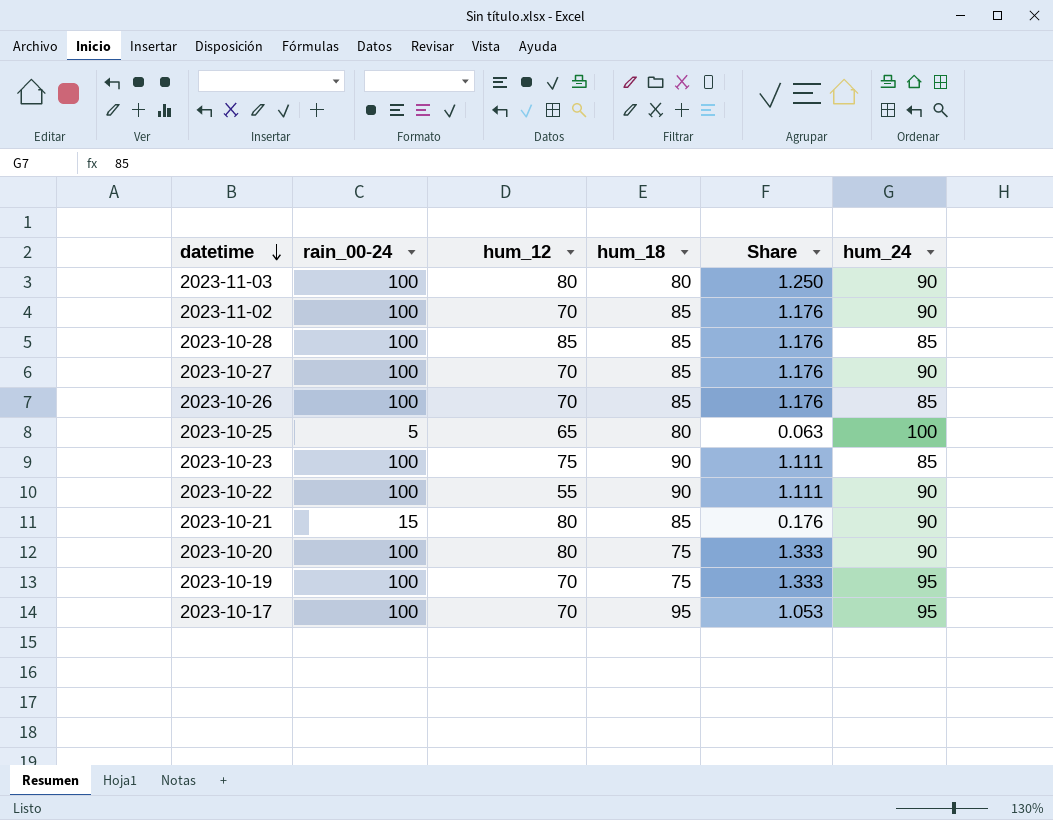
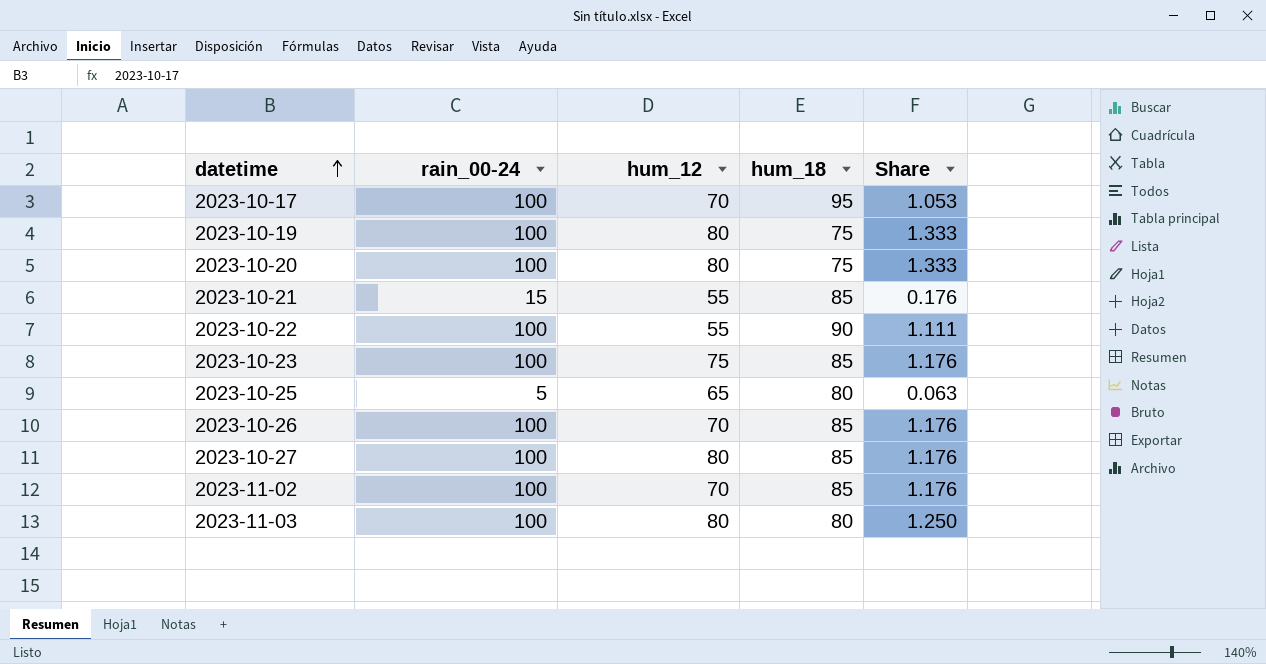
row order: datetime descending -> datetime ascending
column hum_24 | position: 6 -> none
row 2023-10-28: 100 | 85 | 85 | 1.176 | 85 -> none
2023-10-19 | hum_12: 70 -> 80
2023-10-21 | hum_12: 80 -> 55
2023-10-23 | hum_18: 90 -> 85
2023-10-23 | Share: 1.111 -> 1.176
2023-10-27 | hum_12: 70 -> 80

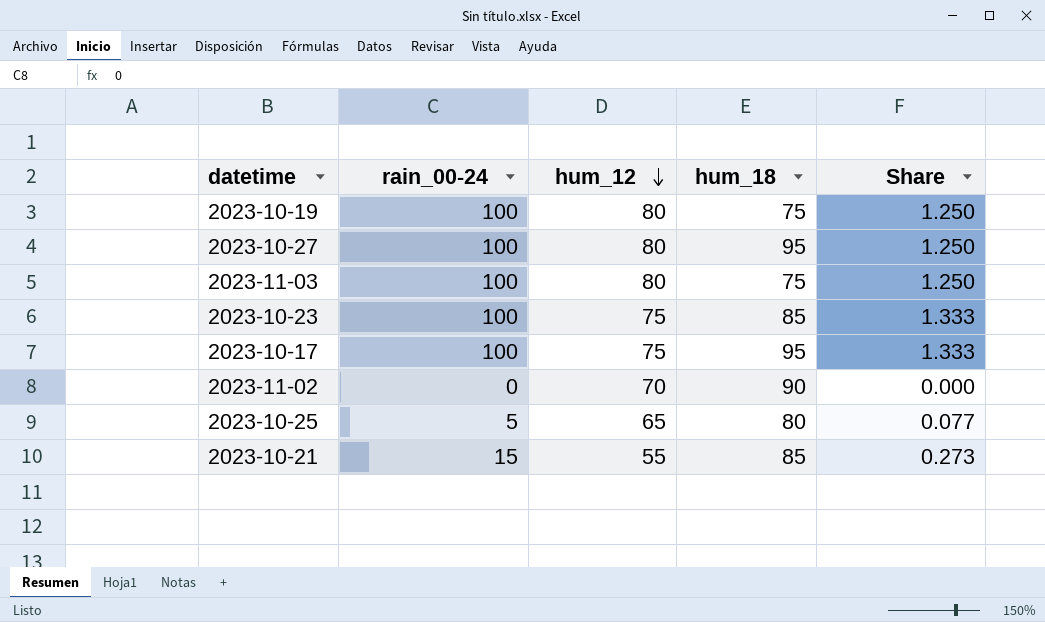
row order: datetime ascending -> hum_12 descending
column Share | formula: [rain_00-24] / [hum_18] -> [rain_00-24] / [hum_12]
row 2023-10-20: 100 | 80 | 75 | 1.333 -> none
row 2023-10-22: 100 | 55 | 90 | 1.111 -> none
row 2023-10-26: 100 | 70 | 85 | 1.176 -> none
2023-10-27 | hum_18: 85 -> 95
2023-11-03 | hum_18: 80 -> 75
2023-10-17 | hum_12: 70 -> 75
2023-11-02 | rain_00-24: 100 -> 0
2023-11-02 | hum_18: 85 -> 90

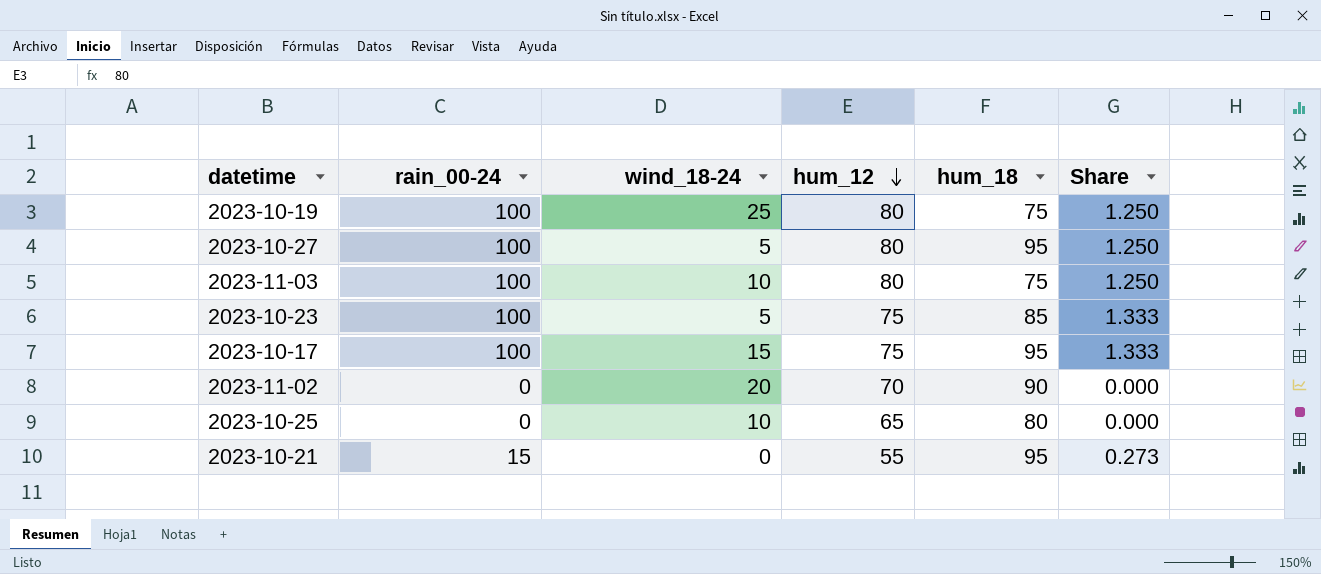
column wind_18-24 | position: none -> 3
2023-10-25 | rain_00-24: 5 -> 0
2023-10-25 | Share: 0.077 -> 0.000
2023-10-21 | hum_18: 85 -> 95

